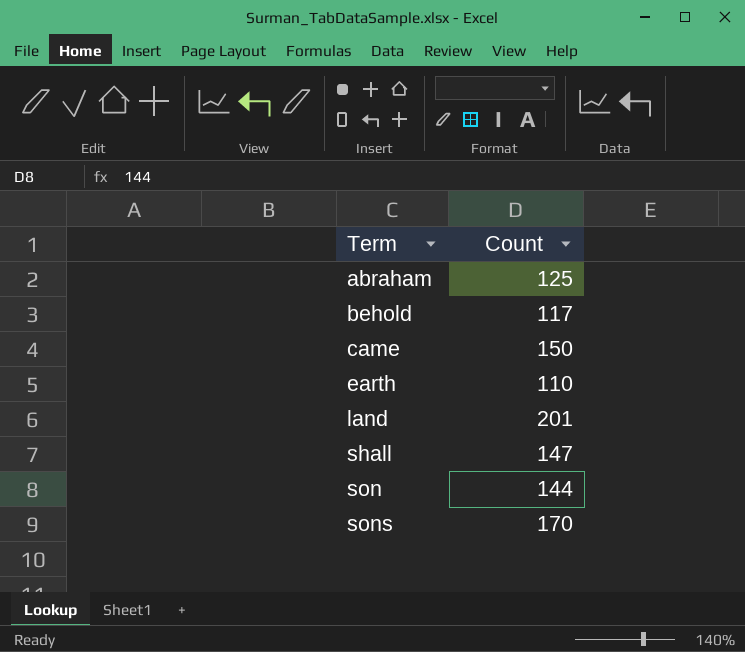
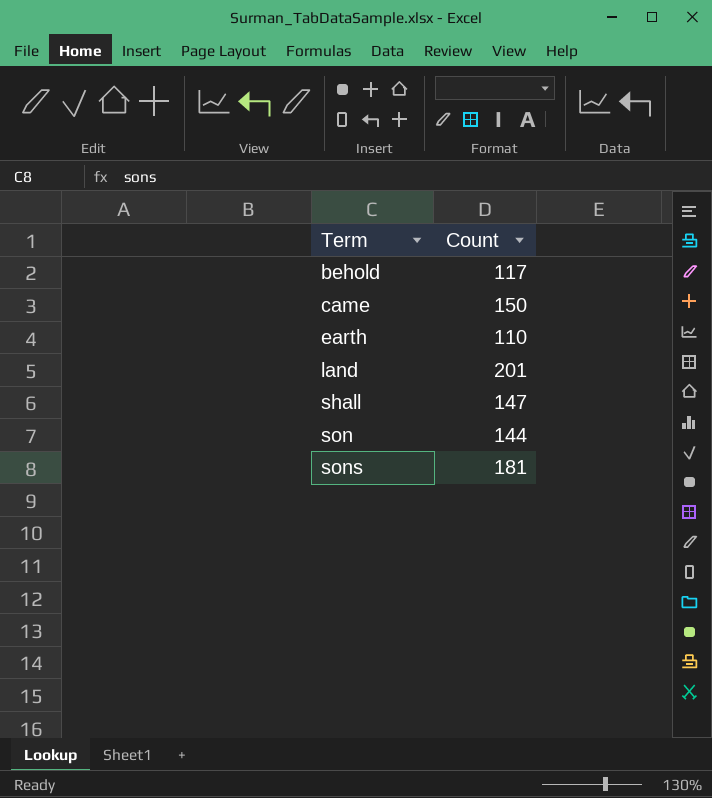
row abraham: 125 -> none
sons | Count: 170 -> 181

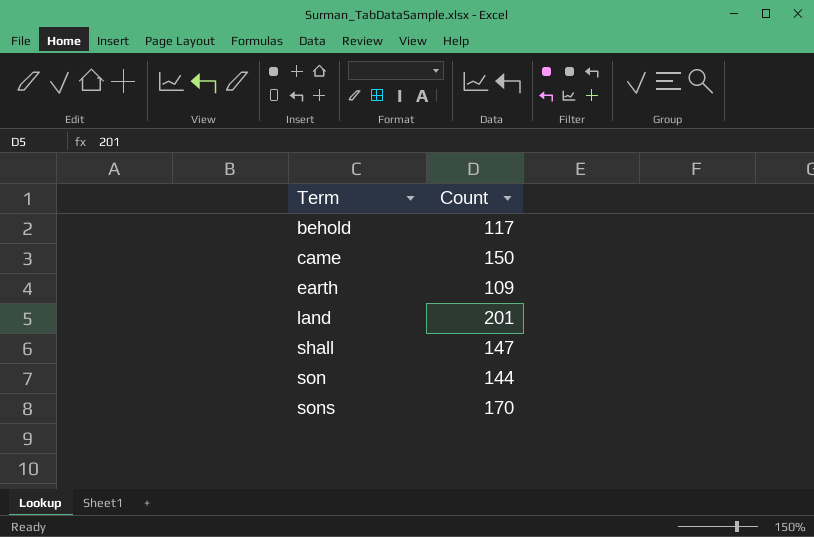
earth | Count: 110 -> 109
sons | Count: 181 -> 170

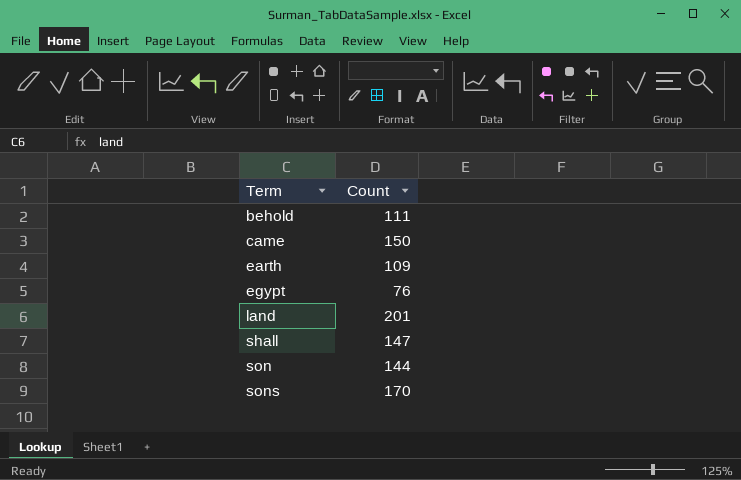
behold | Count: 117 -> 111
row egypt: none -> 76

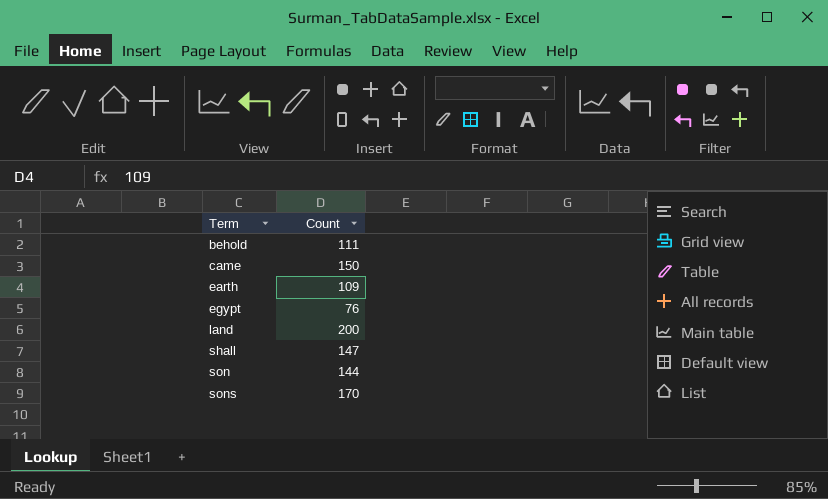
land | Count: 201 -> 200

